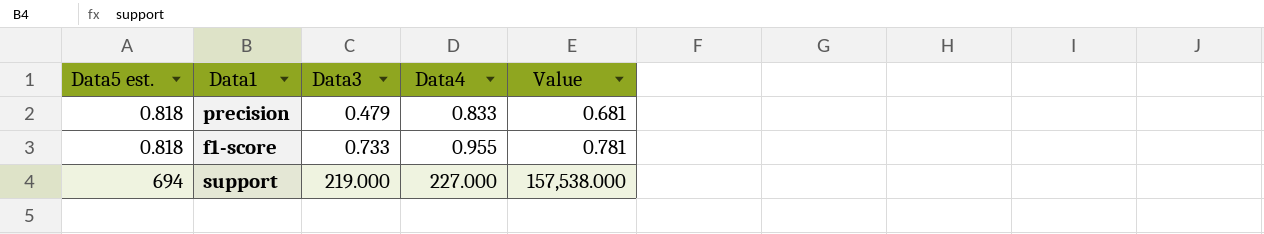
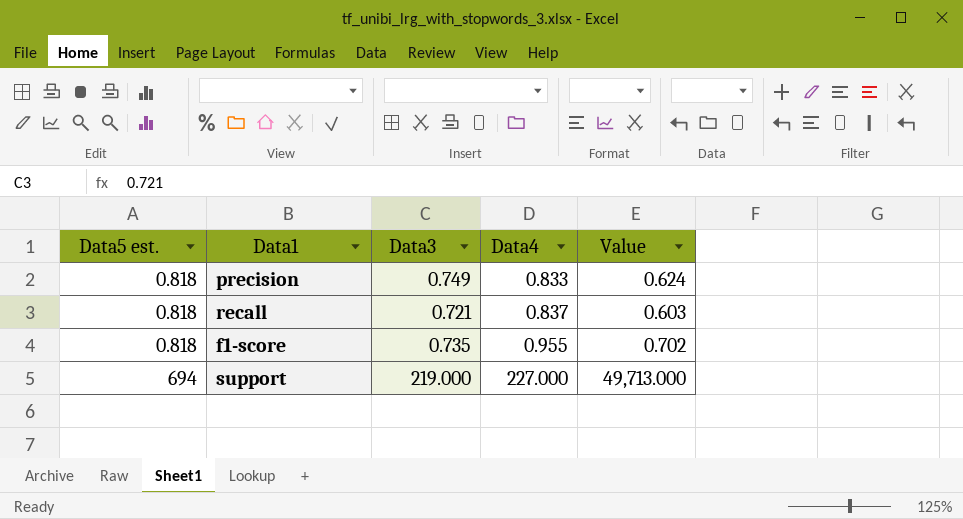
column Value | formula: [Data5 est.] * [Data4] -> [Data3] * [Data4]
precision | Data3: 0.479 -> 0.749
row recall: none -> 0.818 | 0.721 | 0.837 | 0.603
f1-score | Data3: 0.733 -> 0.735

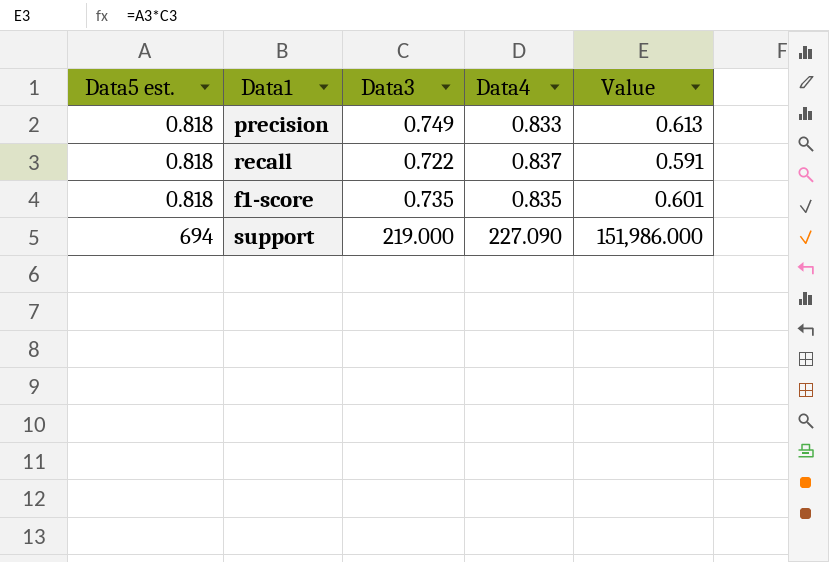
column Value | formula: [Data3] * [Data4] -> [Data5 est.] * [Data3]
recall | Data3: 0.721 -> 0.722
f1-score | Data4: 0.955 -> 0.835
support | Data4: 227.000 -> 227.090

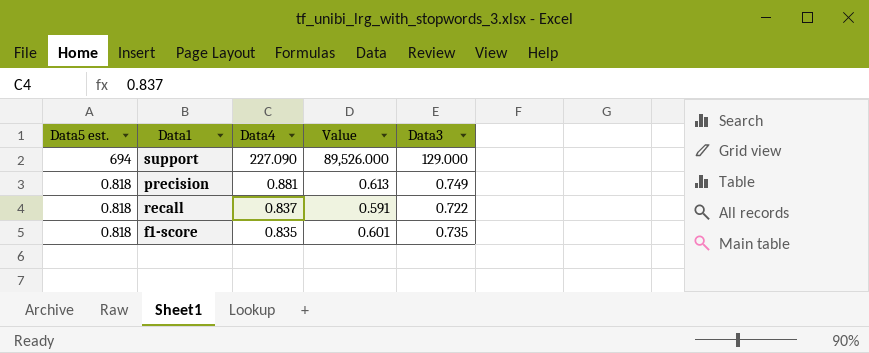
row order: Data5 est. ascending -> Data5 est. descending
column Data3 | position: 3 -> 5
support | Value: 151,986.000 -> 89,526.000
support | Data3: 219.000 -> 129.000
precision | Data4: 0.833 -> 0.881

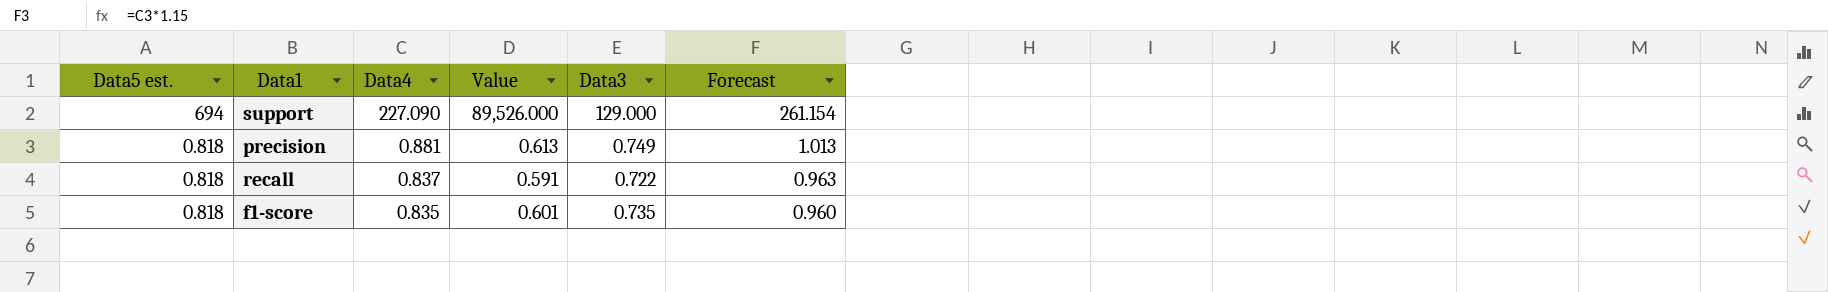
column Forecast | formula: none -> [Data4] * 1.15

